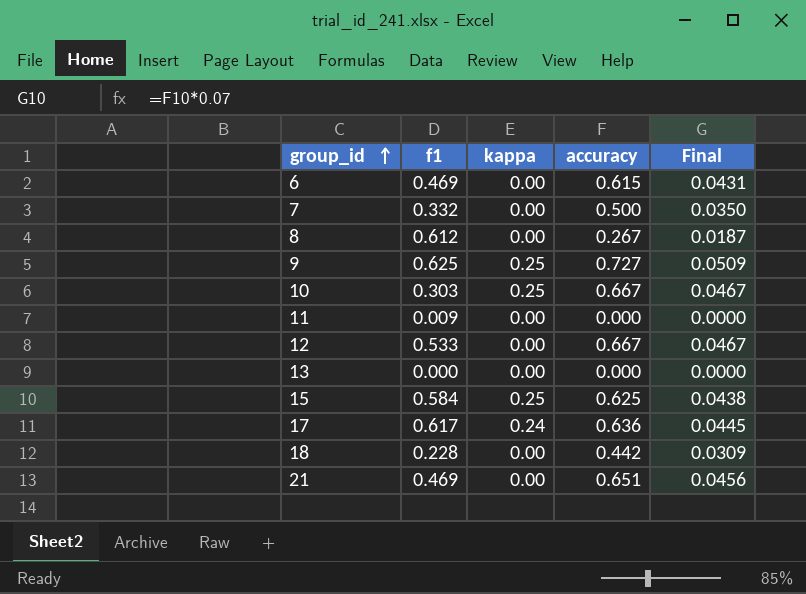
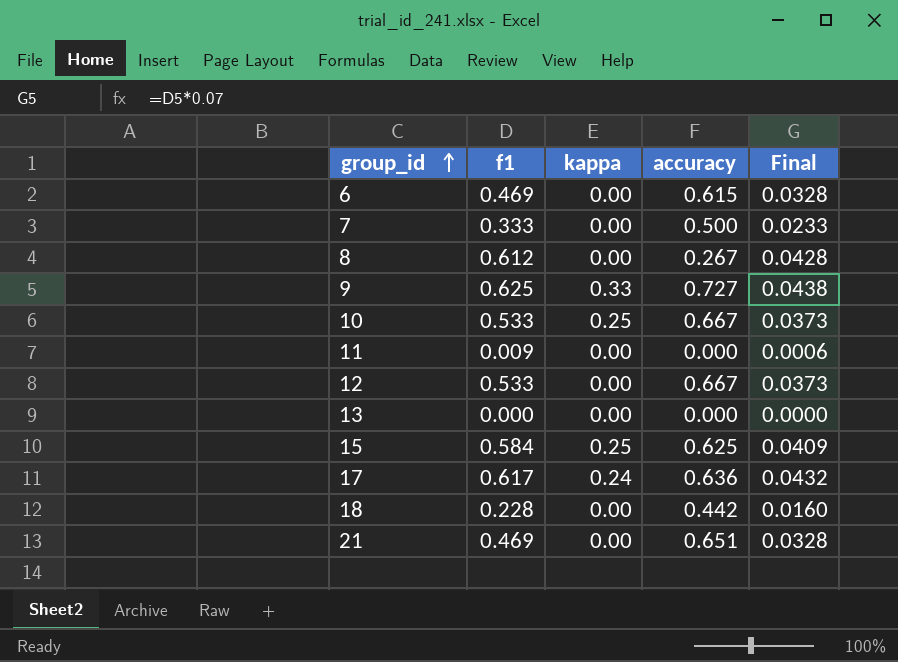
column Final | formula: [accuracy] * 0.07 -> [f1] * 0.07
7 | f1: 0.332 -> 0.333
9 | kappa: 0.25 -> 0.33
10 | f1: 0.303 -> 0.533

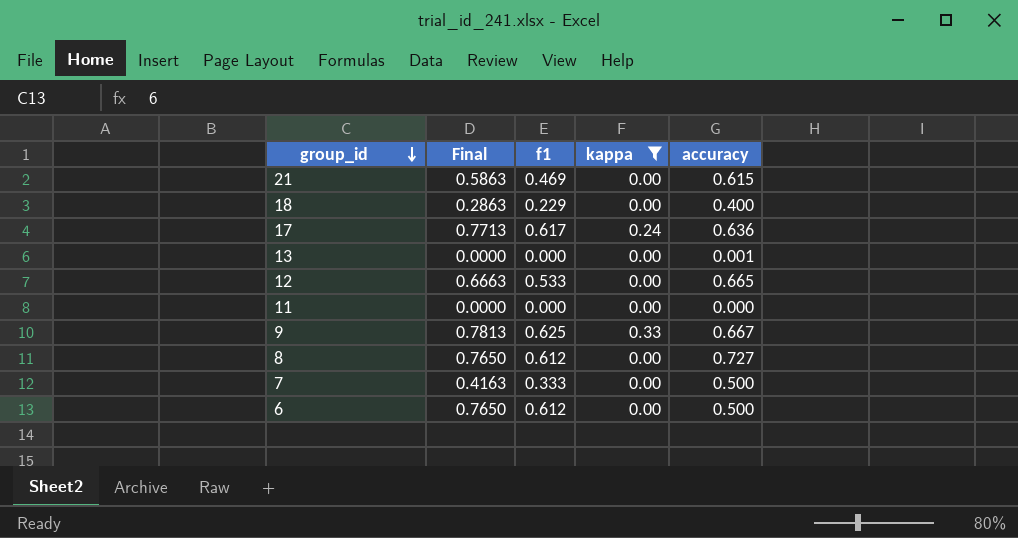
filter: none -> kappa != 0.25
row order: group_id ascending -> group_id descending
column Final | formula: [f1] * 0.07 -> [f1] * 1.25
column Final | position: 5 -> 2
21 | accuracy: 0.651 -> 0.615
18 | f1: 0.228 -> 0.229
18 | accuracy: 0.442 -> 0.400
13 | accuracy: 0.000 -> 0.001
12 | accuracy: 0.667 -> 0.665
11 | f1: 0.009 -> 0.000
9 | accuracy: 0.727 -> 0.667
8 | accuracy: 0.267 -> 0.727
6 | f1: 0.469 -> 0.612
6 | accuracy: 0.615 -> 0.500

